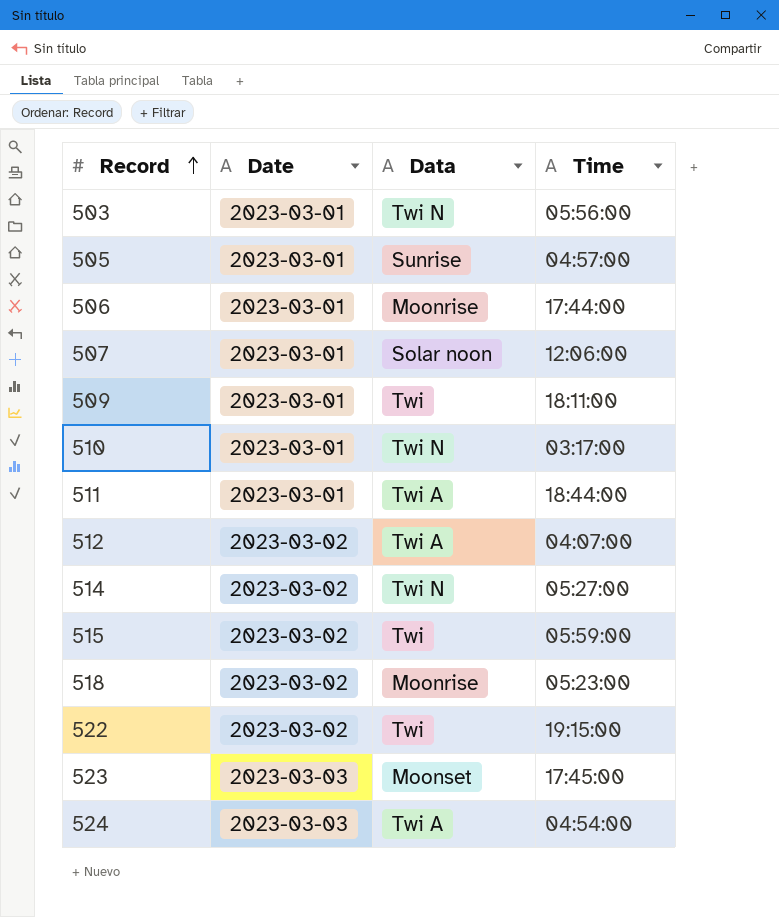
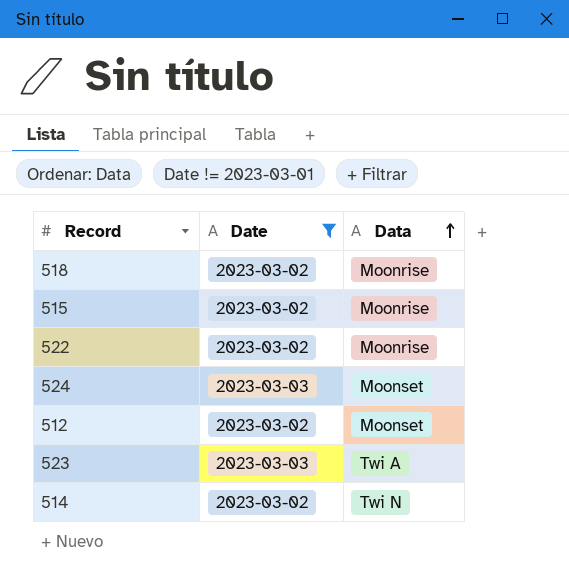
filter: none -> Date != 2023-03-01
row order: Record ascending -> Data ascending
column Time | position: 4 -> none
515 | Data: Twi -> Moonrise
522 | Data: Twi -> Moonrise
524 | Data: Twi A -> Moonset
512 | Data: Twi A -> Moonset
523 | Data: Moonset -> Twi A

